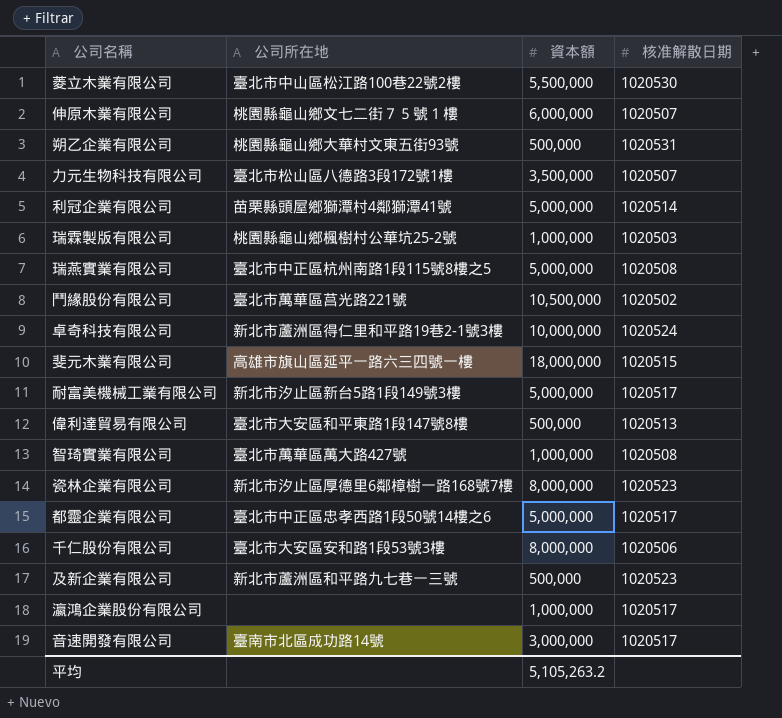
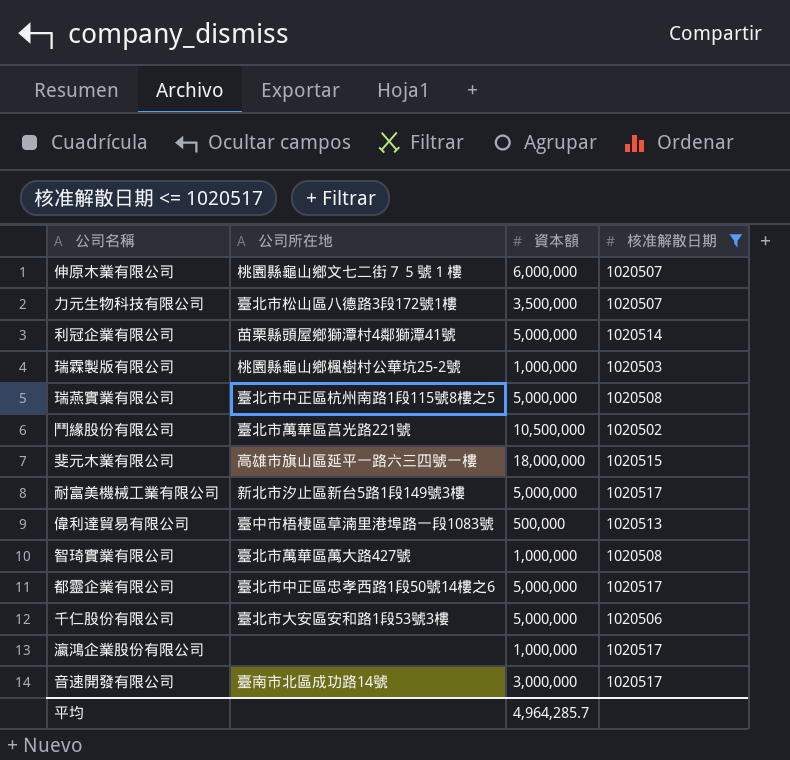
filter: none -> 核准解散日期 <= 1020517
偉利達貿易有限公司 | 公司所在地: 臺北市大安區和平東路1段147號8樓 -> 臺中市梧棲區草湳里港埠路一段1083號
千仁股份有限公司 | 資本額: 8,000,000 -> 5,000,000
平均 | 資本額: 5,105,263.2 -> 4,964,285.7

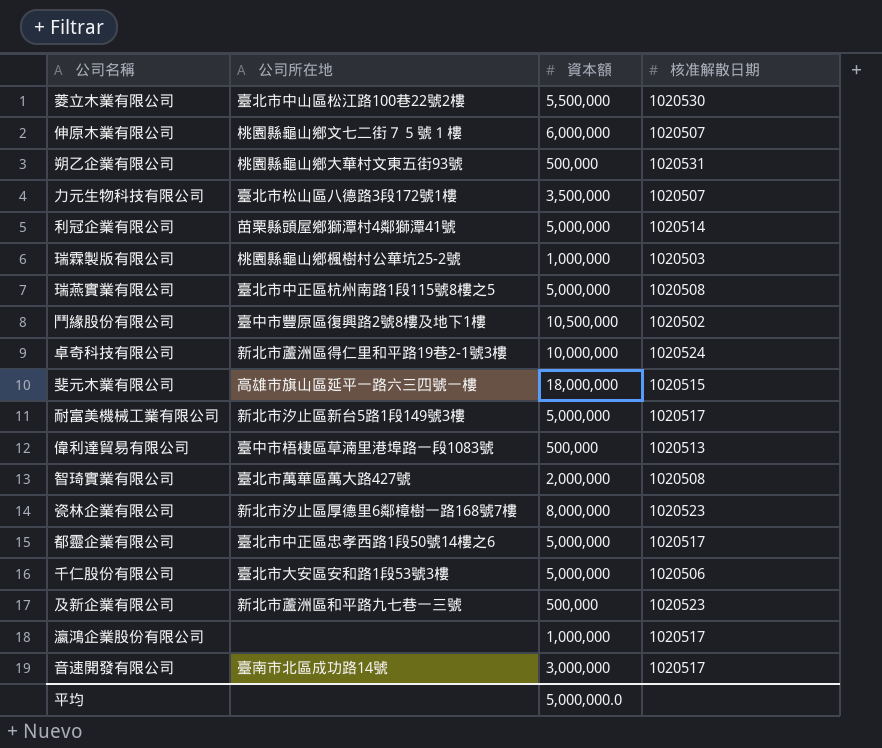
filter: 核准解散日期 <= 1020517 -> none
鬥緣股份有限公司 | 公司所在地: 臺北市萬華區莒光路221號 -> 臺中市豐原區復興路2號8樓及地下1樓
智琦實業有限公司 | 資本額: 1,000,000 -> 2,000,000
平均 | 資本額: 4,964,285.7 -> 5,000,000.0

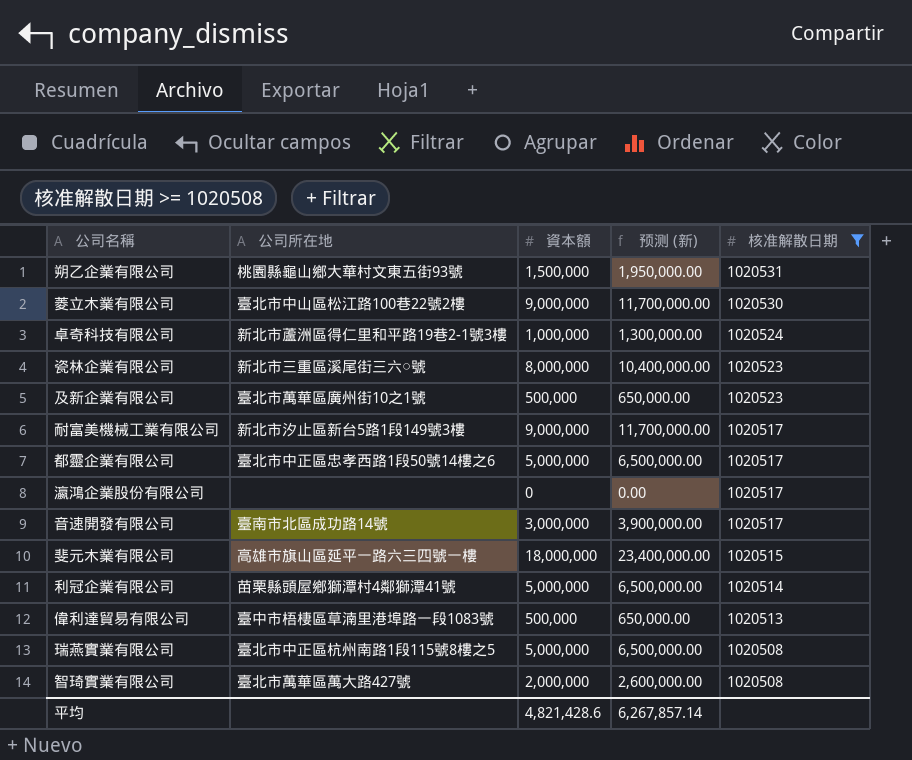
filter: none -> 核准解散日期 >= 1020508
row order: none -> 核准解散日期 descending
column 预测 (新) | formula: none -> [資本額] * 1.3
朔乙企業有限公司 | 資本額: 500,000 -> 1,500,000
菱立木業有限公司 | 資本額: 5,500,000 -> 9,000,000
卓奇科技有限公司 | 資本額: 10,000,000 -> 1,000,000
瓷林企業有限公司 | 公司所在地: 新北市汐止區厚德里6鄰樟樹一路168號7樓 -> 新北市三重區溪尾街三六○號
及新企業有限公司 | 公司所在地: 新北市蘆洲區和平路九七巷一三號 -> 臺北市萬華區廣州街10之1號
耐富美機械工業有限公司 | 資本額: 5,000,000 -> 9,000,000
瀛鴻企業股份有限公司 | 資本額: 1,000,000 -> 0
平均 | 資本額: 5,000,000.0 -> 4,821,428.6

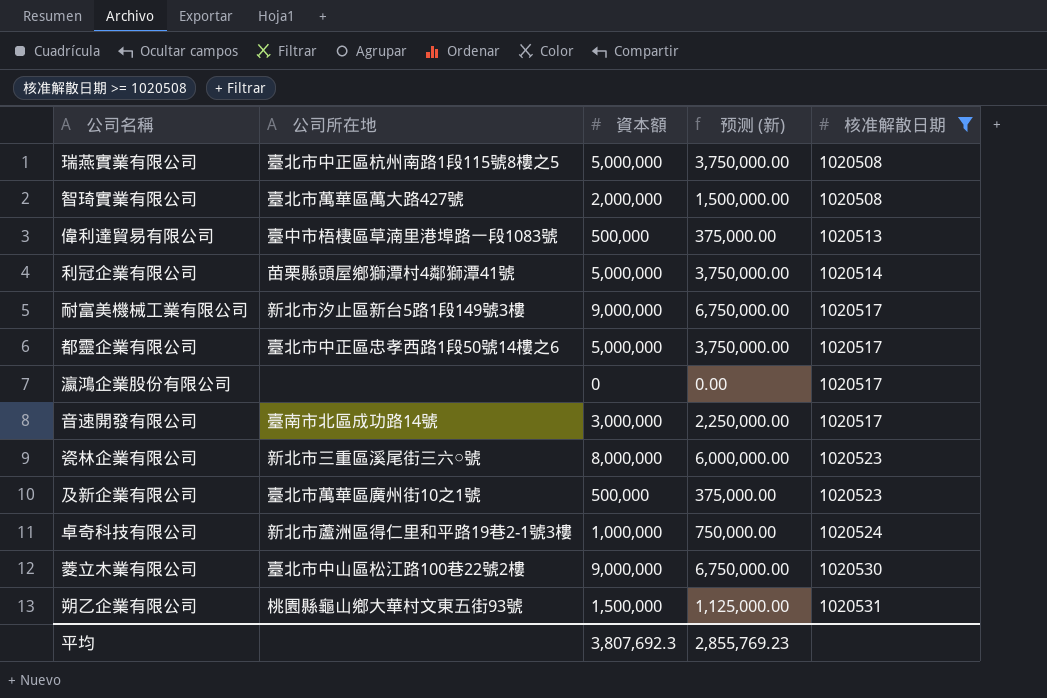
row order: 核准解散日期 descending -> 核准解散日期 ascending
column 预测 (新) | formula: [資本額] * 1.3 -> [資本額] * 0.75
row 斐元木業有限公司: 高雄市旗山區延平一路六三四號一樓 | 18,000,000 | 23,400,000.00 | 1020515 -> none
平均 | 資本額: 4,821,428.6 -> 3,807,692.3
平均 | 预测 (新): 6,267,857.14 -> 2,855,769.23

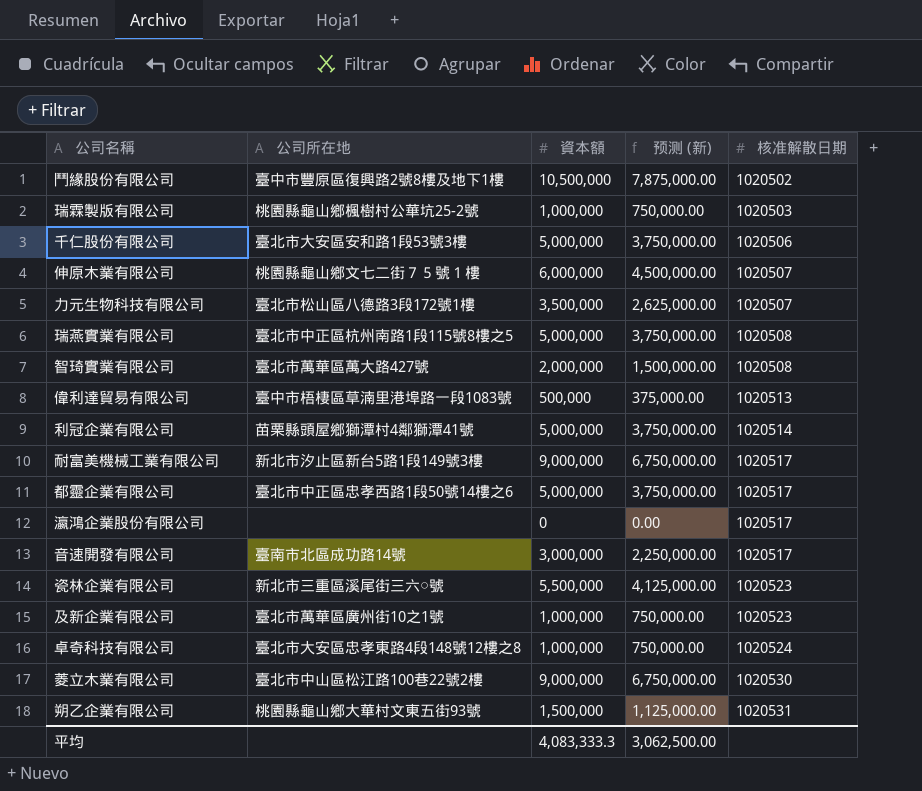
filter: 核准解散日期 >= 1020508 -> none
瓷林企業有限公司 | 資本額: 8,000,000 -> 5,500,000
瓷林企業有限公司 | 预测 (新): 6,000,000.00 -> 4,125,000.00
及新企業有限公司 | 資本額: 500,000 -> 1,000,000
及新企業有限公司 | 预测 (新): 375,000.00 -> 750,000.00
卓奇科技有限公司 | 公司所在地: 新北市蘆洲區得仁里和平路19巷2-1號3樓 -> 臺北市大安區忠孝東路4段148號12樓之8
平均 | 資本額: 3,807,692.3 -> 4,083,333.3
平均 | 预测 (新): 2,855,769.23 -> 3,062,500.00

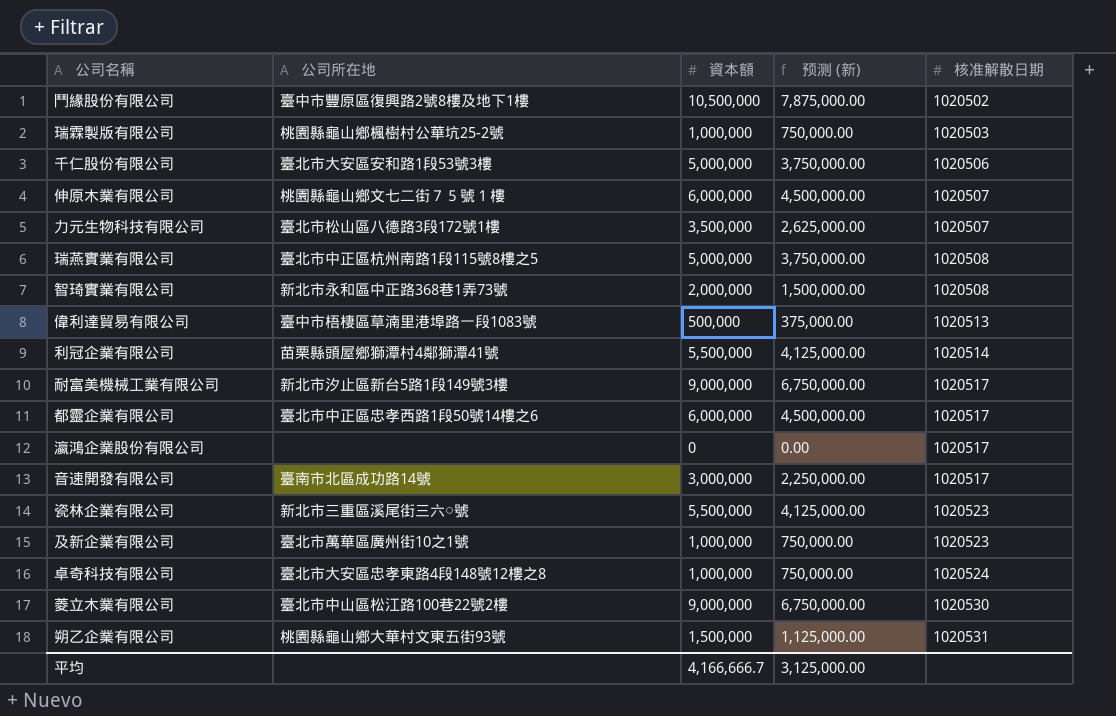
智琦實業有限公司 | 公司所在地: 臺北市萬華區萬大路427號 -> 新北市永和區中正路368巷1弄73號
利冠企業有限公司 | 資本額: 5,000,000 -> 5,500,000
利冠企業有限公司 | 预测 (新): 3,750,000.00 -> 4,125,000.00
都靈企業有限公司 | 資本額: 5,000,000 -> 6,000,000
都靈企業有限公司 | 预测 (新): 3,750,000.00 -> 4,500,000.00
平均 | 資本額: 4,083,333.3 -> 4,166,666.7
平均 | 预测 (新): 3,062,500.00 -> 3,125,000.00

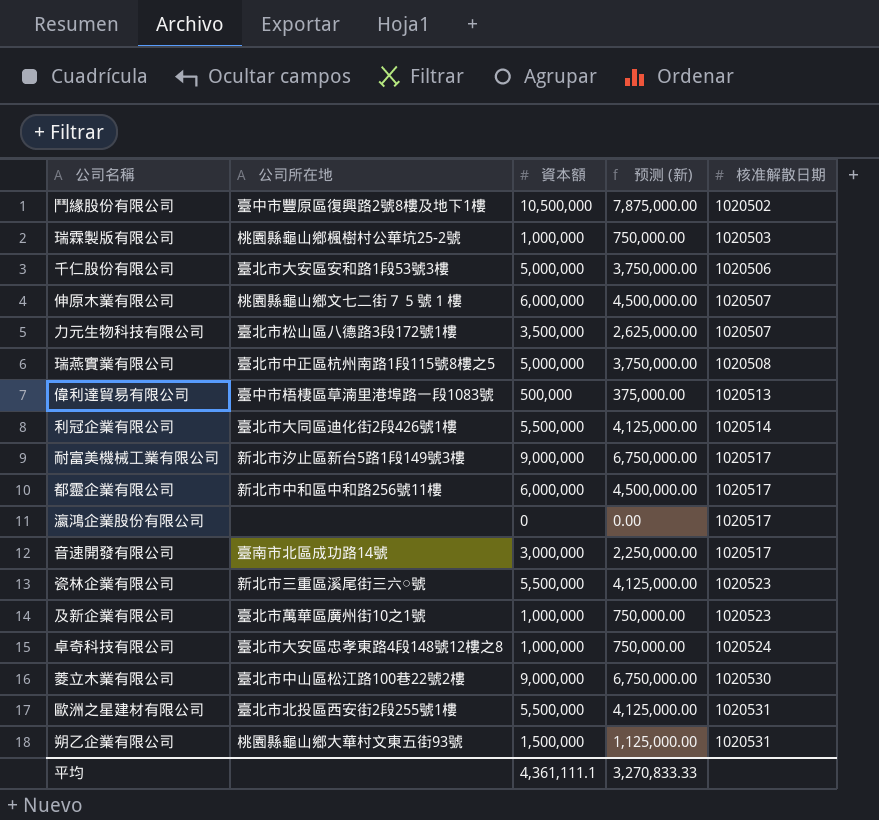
row 智琦實業有限公司: 新北市永和區中正路368巷1弄73號 | 2,000,000 | 1,500,000.00 | 1020508 -> none
利冠企業有限公司 | 公司所在地: 苗栗縣頭屋鄉獅潭村4鄰獅潭41號 -> 臺北市大同區迪化街2段426號1樓
都靈企業有限公司 | 公司所在地: 臺北市中正區忠孝西路1段50號14樓之6 -> 新北市中和區中和路256號11樓
row 歐洲之星建材有限公司: none -> 臺北市北投區西安街2段255號1樓 | 5,500,000 | 4,125,000.00 | 1020531
平均 | 資本額: 4,166,666.7 -> 4,361,111.1
平均 | 预测 (新): 3,125,000.00 -> 3,270,833.33

